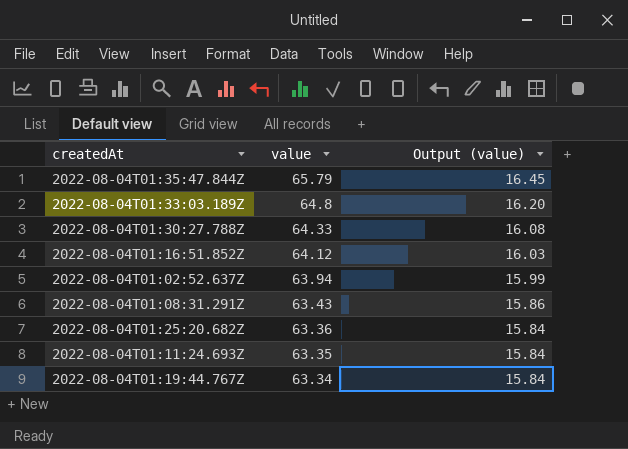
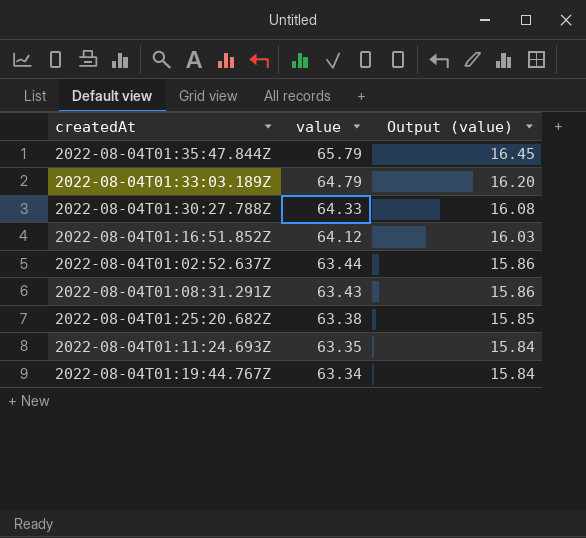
2022-08-04T01:33:03.189Z | value: 64.8 -> 64.79
2022-08-04T01:02:52.637Z | value: 63.94 -> 63.44
2022-08-04T01:02:52.637Z | Output (value): 15.99 -> 15.86
2022-08-04T01:25:20.682Z | value: 63.36 -> 63.38
2022-08-04T01:25:20.682Z | Output (value): 15.84 -> 15.85

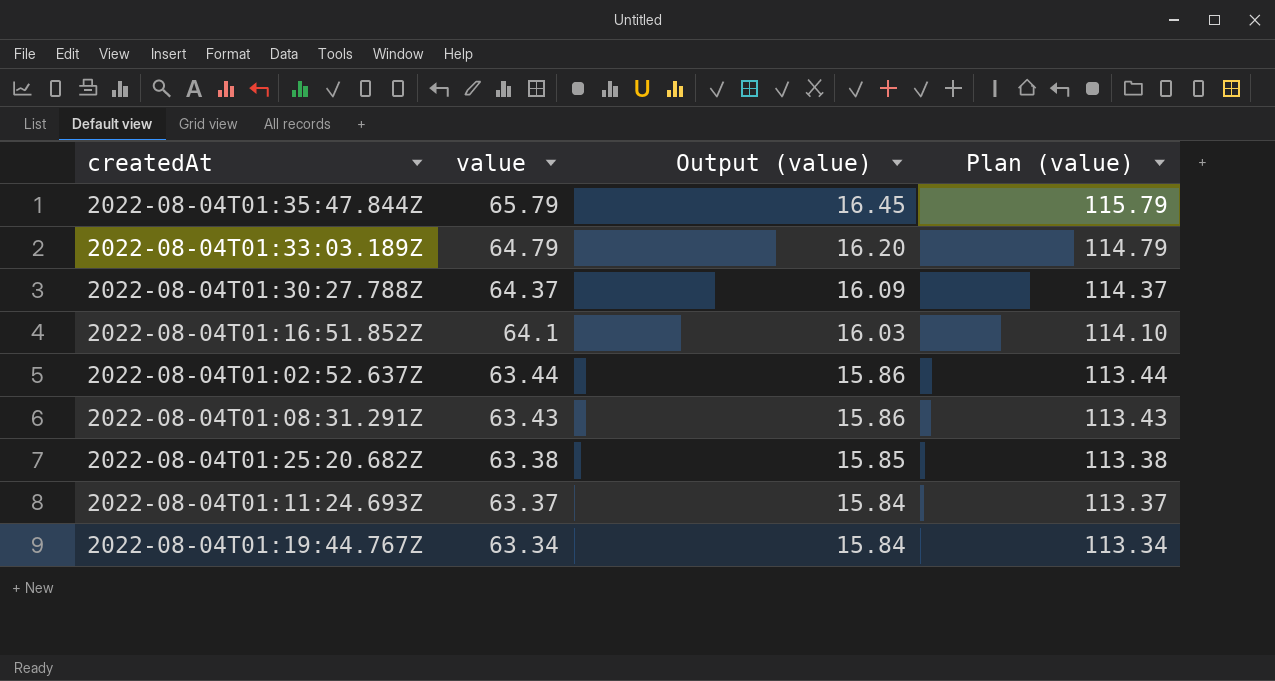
column Plan (value) | formula: none -> [value] + 50
2022-08-04T01:30:27.788Z | value: 64.33 -> 64.37
2022-08-04T01:30:27.788Z | Output (value): 16.08 -> 16.09
2022-08-04T01:16:51.852Z | value: 64.12 -> 64.1
2022-08-04T01:11:24.693Z | value: 63.35 -> 63.37

